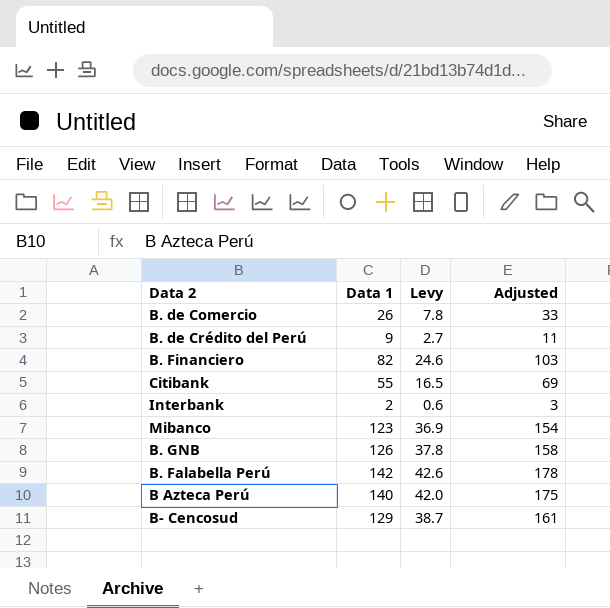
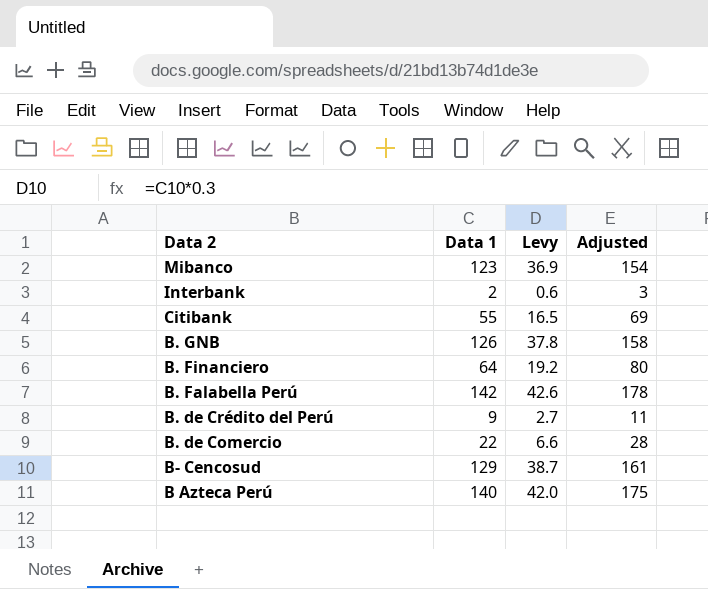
row order: none -> Data 2 descending
B. Financiero | Data 1: 82 -> 64
B. Financiero | Levy: 24.6 -> 19.2
B. Financiero | Adjusted: 103 -> 80
B. de Comercio | Data 1: 26 -> 22
B. de Comercio | Levy: 7.8 -> 6.6
B. de Comercio | Adjusted: 33 -> 28

